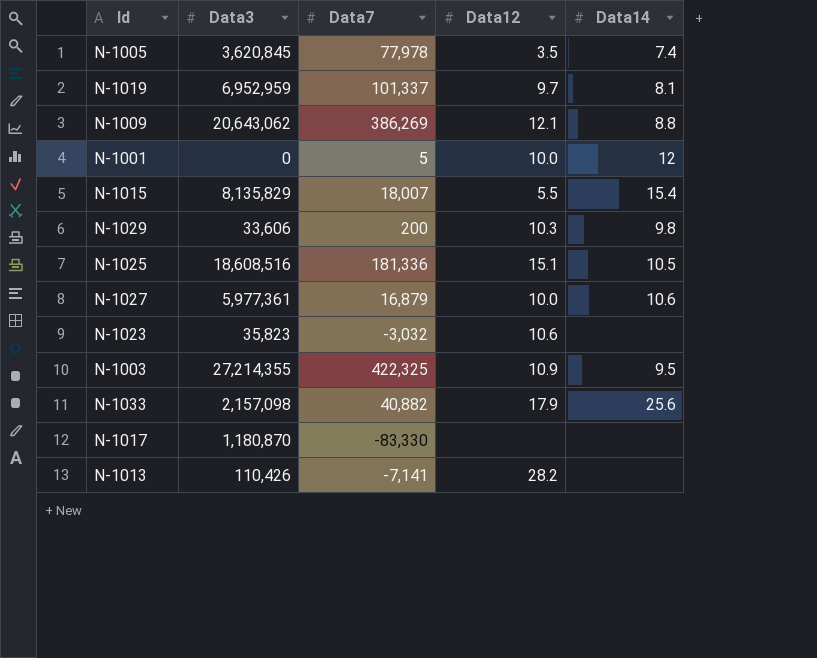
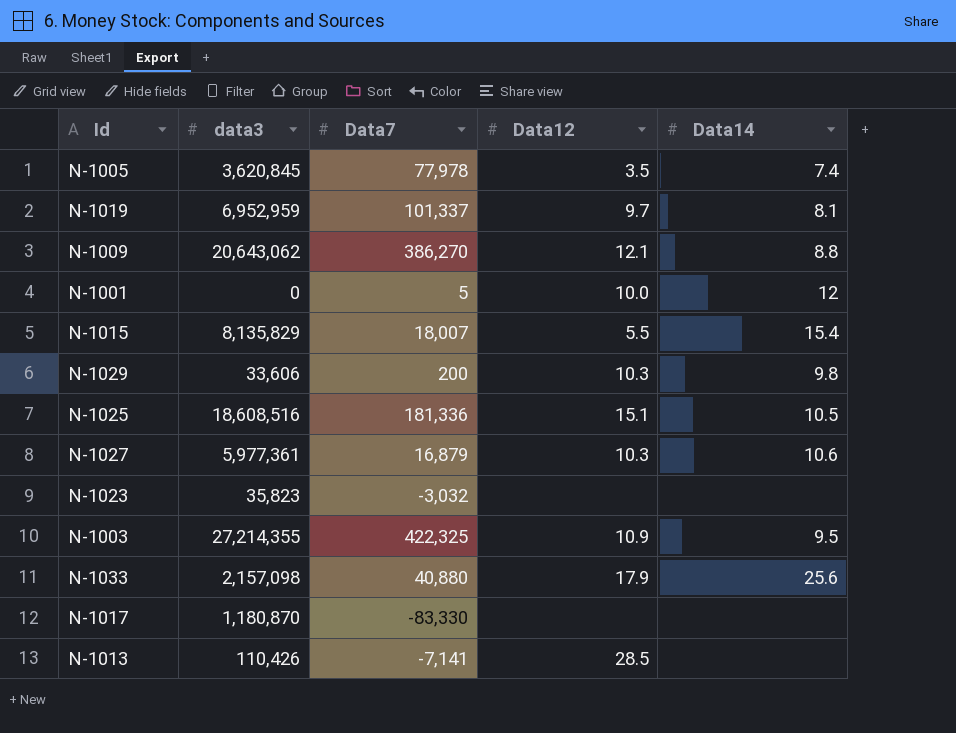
column name: Data3 -> data3
N-1009 | Data7: 386,269 -> 386,270
N-1027 | Data12: 10.0 -> 10.3
N-1023 | Data12: 10.6 -> none
N-1033 | Data7: 40,882 -> 40,880
N-1013 | Data12: 28.2 -> 28.5

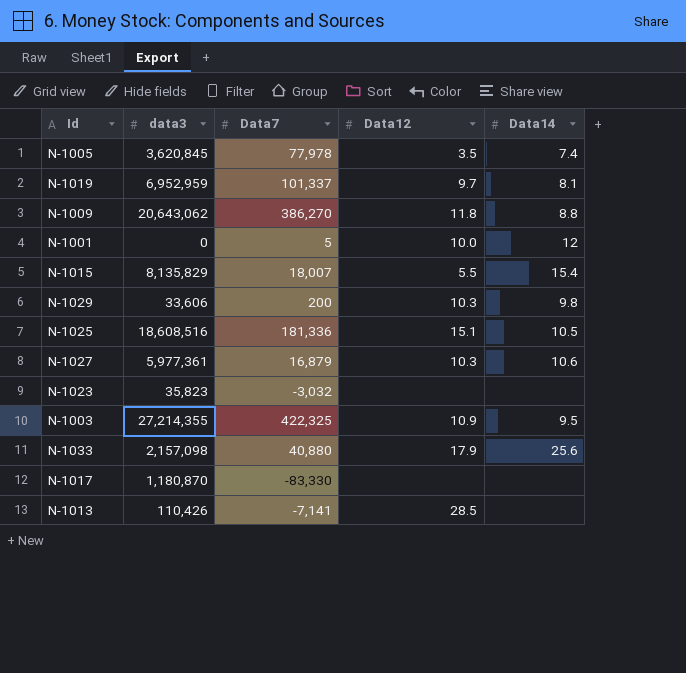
N-1009 | Data12: 12.1 -> 11.8

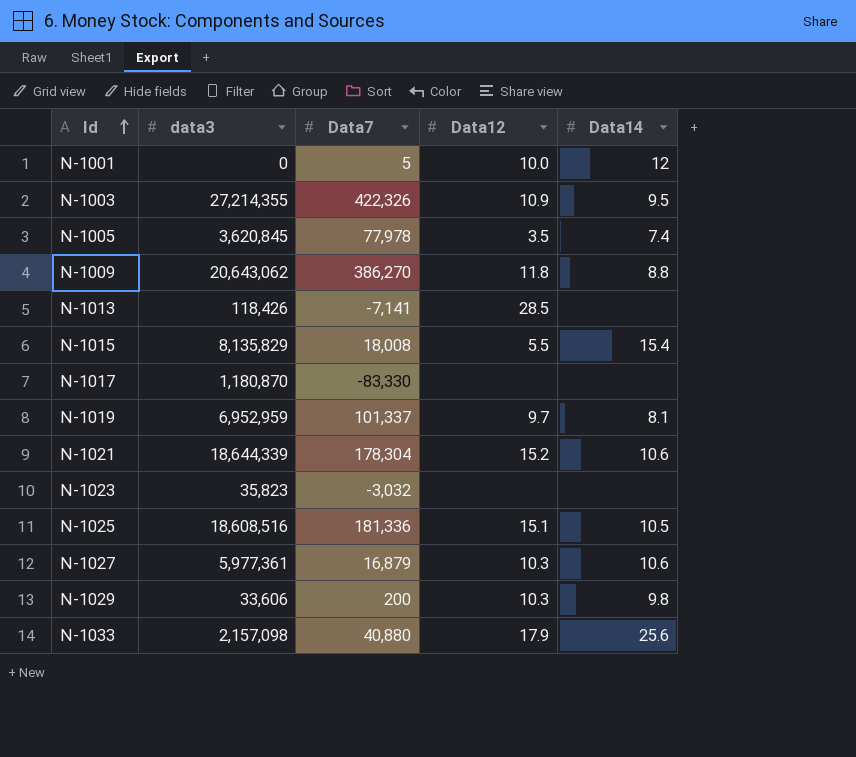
row order: none -> Id ascending
N-1003 | Data7: 422,325 -> 422,326
N-1013 | data3: 110,426 -> 118,426
N-1015 | Data7: 18,007 -> 18,008
row N-1021: none -> 18,644,339 | 178,304 | 15.2 | 10.6

